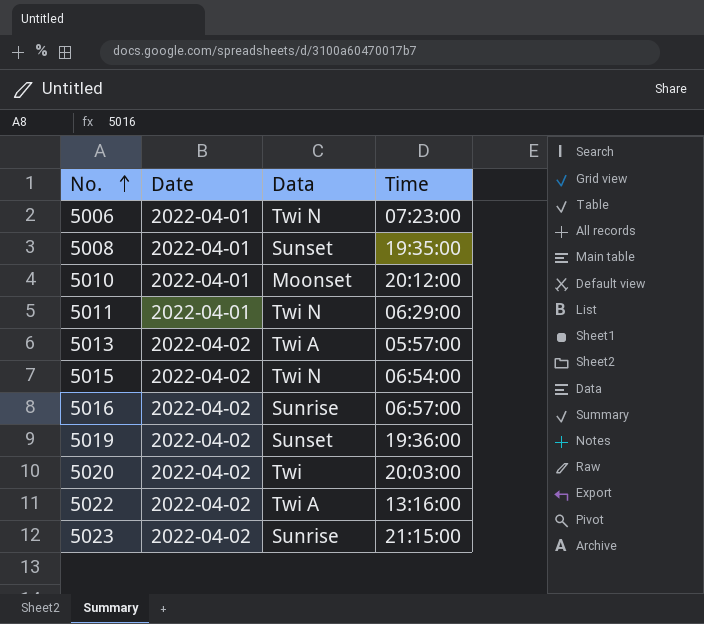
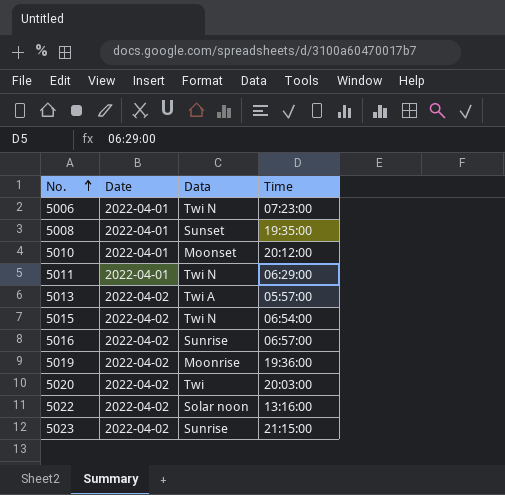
5019 | Data: Sunset -> Moonrise
5022 | Data: Twi A -> Solar noon

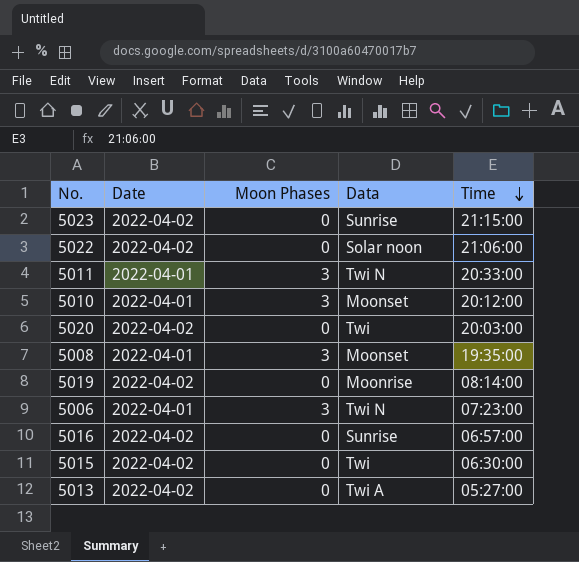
row order: No. ascending -> Time descending
column Moon Phases | position: none -> 3
5022 | Time: 13:16:00 -> 21:06:00
5011 | Time: 06:29:00 -> 20:33:00
5008 | Data: Sunset -> Moonset
5019 | Time: 19:36:00 -> 08:14:00
5015 | Data: Twi N -> Twi
5015 | Time: 06:54:00 -> 06:30:00
5013 | Time: 05:57:00 -> 05:27:00

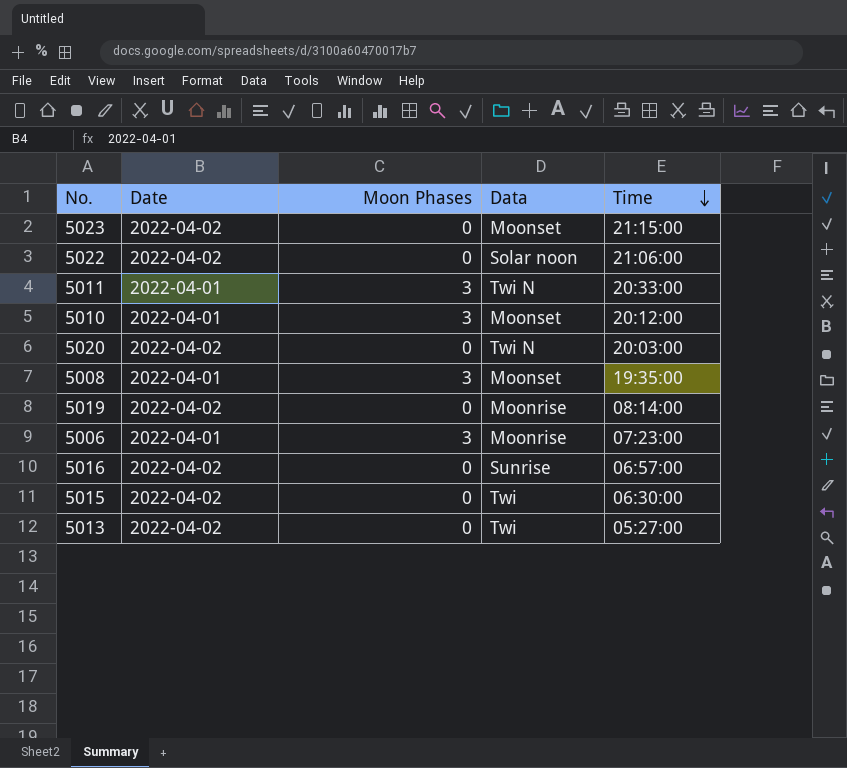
5023 | Data: Sunrise -> Moonset
5020 | Data: Twi -> Twi N
5006 | Data: Twi N -> Moonrise
5013 | Data: Twi A -> Twi

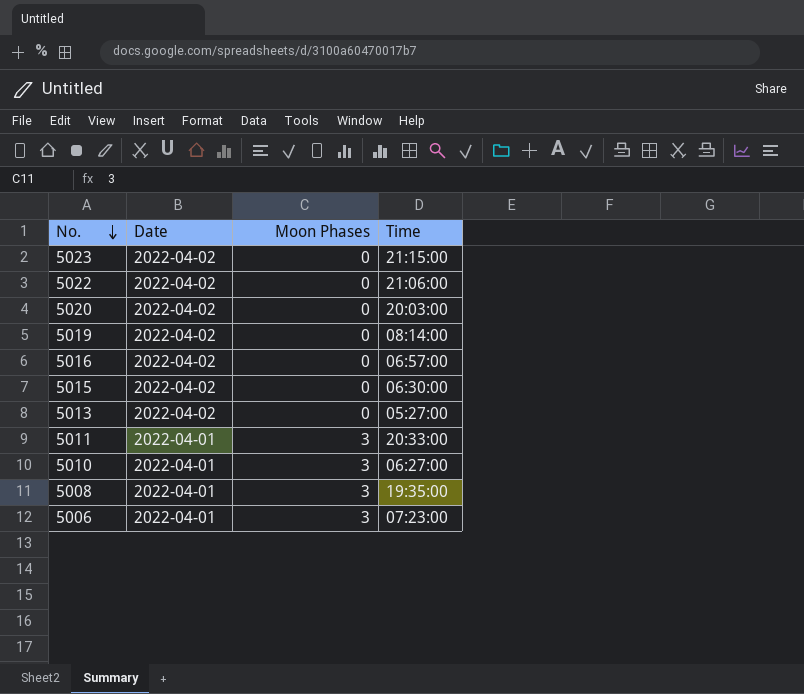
row order: Time descending -> No. descending
column Data | position: 4 -> none
5010 | Time: 20:12:00 -> 06:27:00

